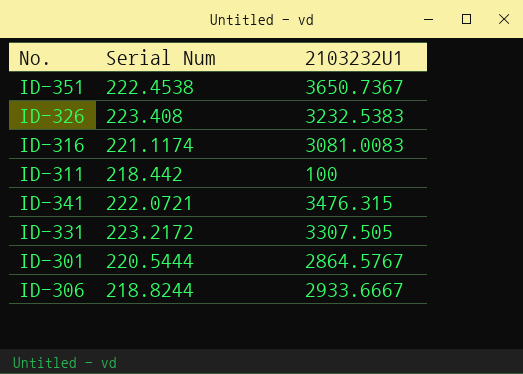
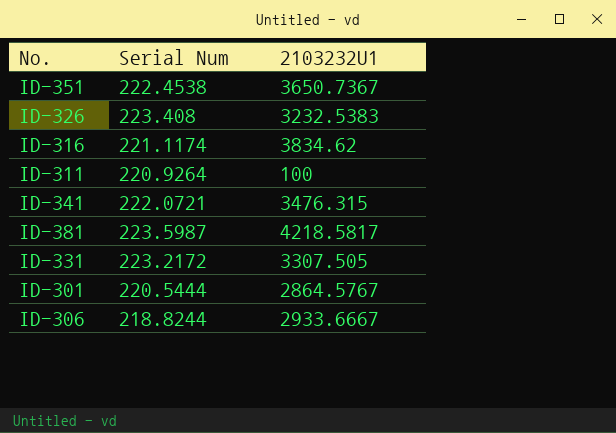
ID-316 | 2103232U1: 3081.0083 -> 3834.62
ID-311 | Serial Num: 218.442 -> 220.9264
row ID-381: none -> 223.5987 | 4218.5817

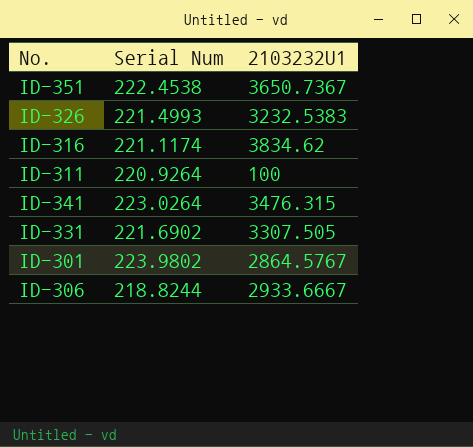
row ID-381: 223.5987 | 4218.5817 -> none
ID-326 | Serial Num: 223.408 -> 221.4993
ID-341 | Serial Num: 222.0721 -> 223.0264
ID-331 | Serial Num: 223.2172 -> 221.6902
ID-301 | Serial Num: 220.5444 -> 223.9802

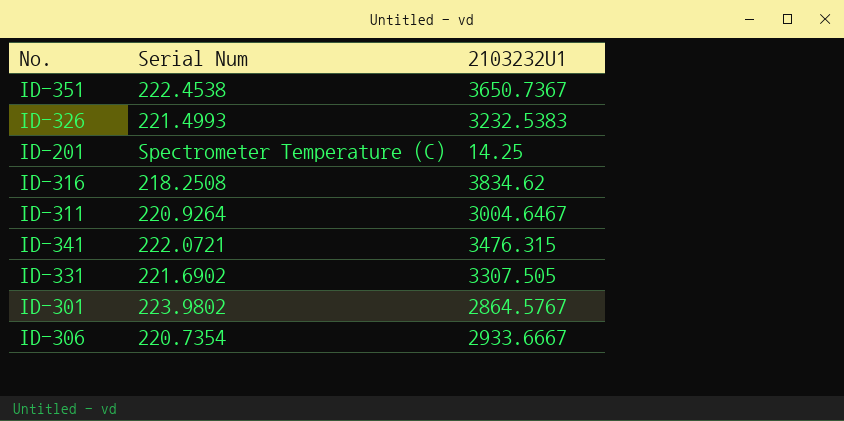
row ID-201: none -> Spectrometer Temperature (C) | 14.25
ID-316 | Serial Num: 221.1174 -> 218.2508
ID-311 | 2103232U1: 100 -> 3004.6467
ID-341 | Serial Num: 223.0264 -> 222.0721
ID-306 | Serial Num: 218.8244 -> 220.7354

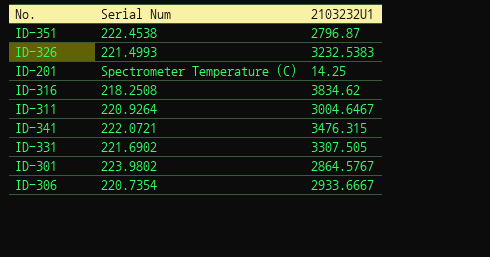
ID-351 | 2103232U1: 3650.7367 -> 2796.87

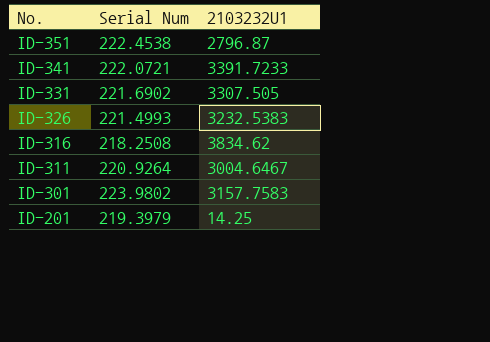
row order: none -> No. descending
row ID-306: 220.7354 | 2933.6667 -> none
ID-341 | 2103232U1: 3476.315 -> 3391.7233
ID-301 | 2103232U1: 2864.5767 -> 3157.7583
ID-201 | Serial Num: Spectrometer Temperature (C) -> 219.3979

